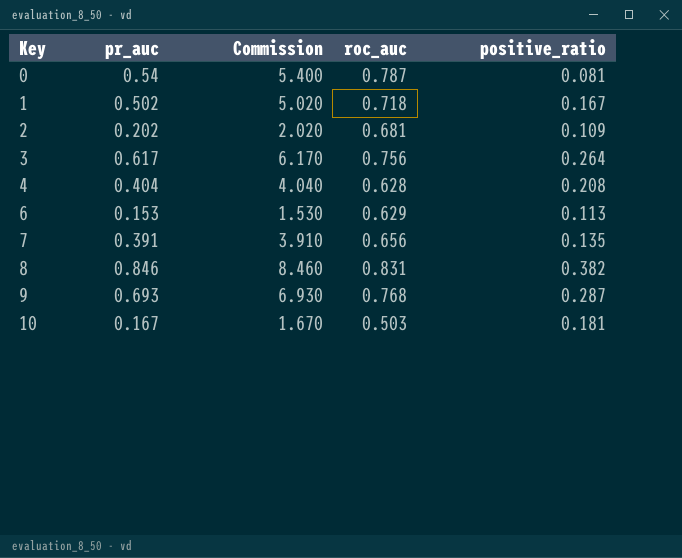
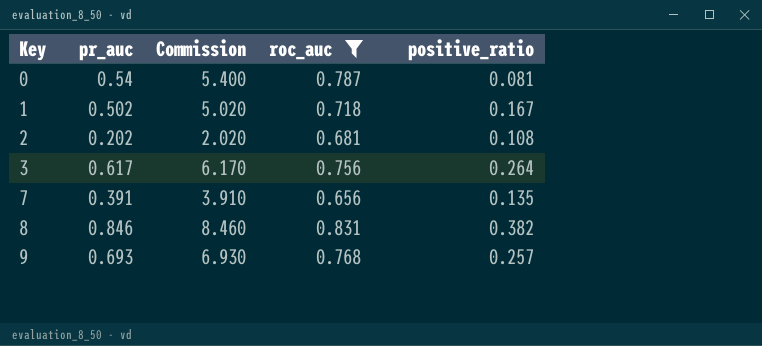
filter: none -> roc_auc >= 0.656
2 | positive_ratio: 0.109 -> 0.108
9 | positive_ratio: 0.287 -> 0.257

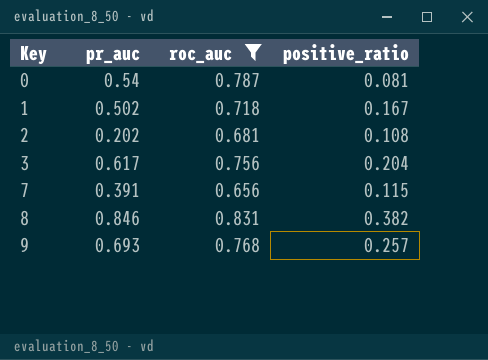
column Commission | formula: [pr_auc] * 10 -> none
3 | positive_ratio: 0.264 -> 0.204
7 | positive_ratio: 0.135 -> 0.115

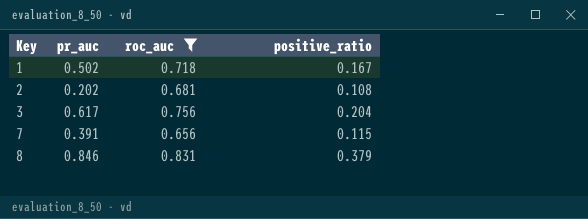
row 0: 0.54 | 0.787 | 0.081 -> none
row 9: 0.693 | 0.768 | 0.257 -> none
8 | positive_ratio: 0.382 -> 0.379

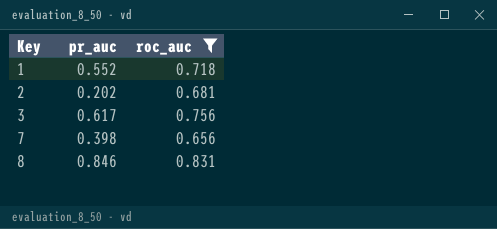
column positive_ratio | position: 4 -> none
1 | pr_auc: 0.502 -> 0.552
7 | pr_auc: 0.391 -> 0.398

